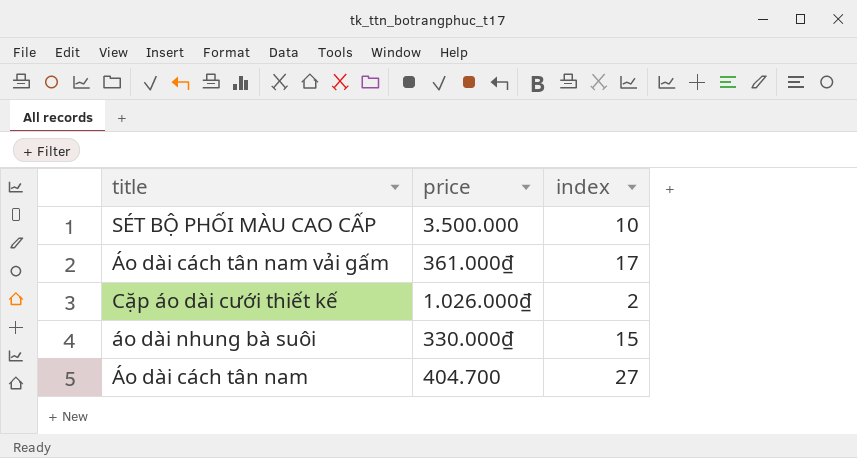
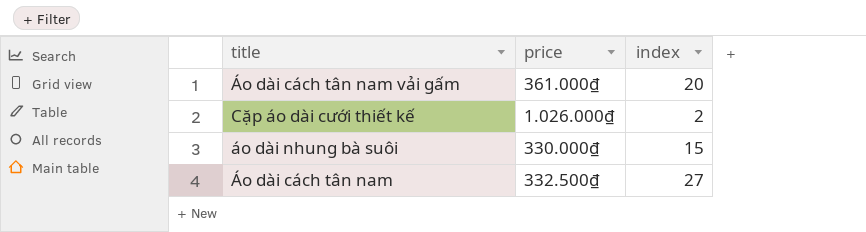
row SÉT BỘ PHỐI MÀU CAO CẤP: 3.500.000 | 10 -> none
Áo dài cách tân nam vải gấm | index: 17 -> 20
Áo dài cách tân nam | price: 404.700 -> 332.500₫

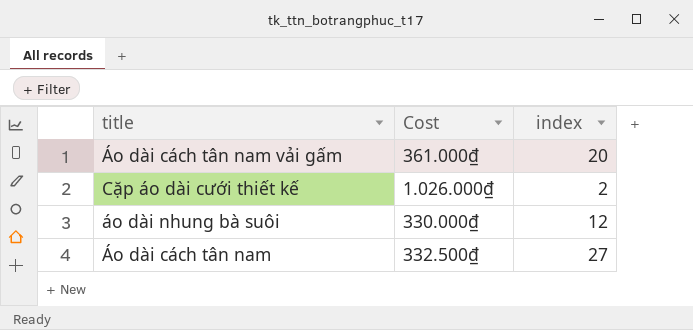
column name: price -> Cost
áo dài nhung bà suôi | index: 15 -> 12

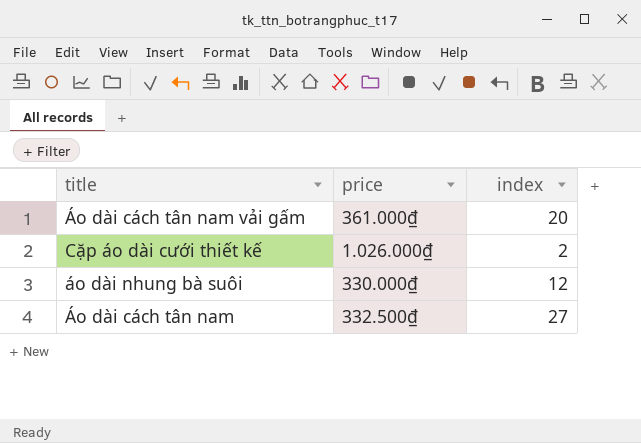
column name: Cost -> price

